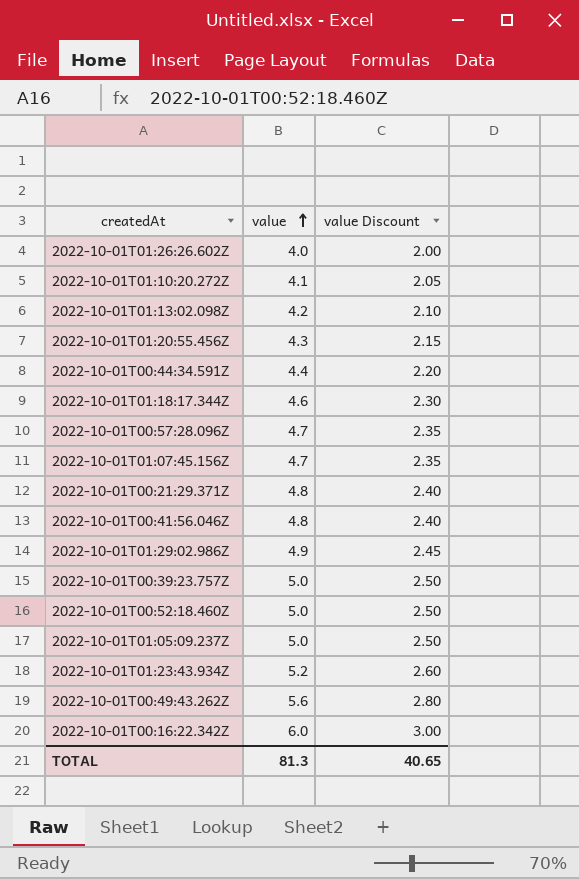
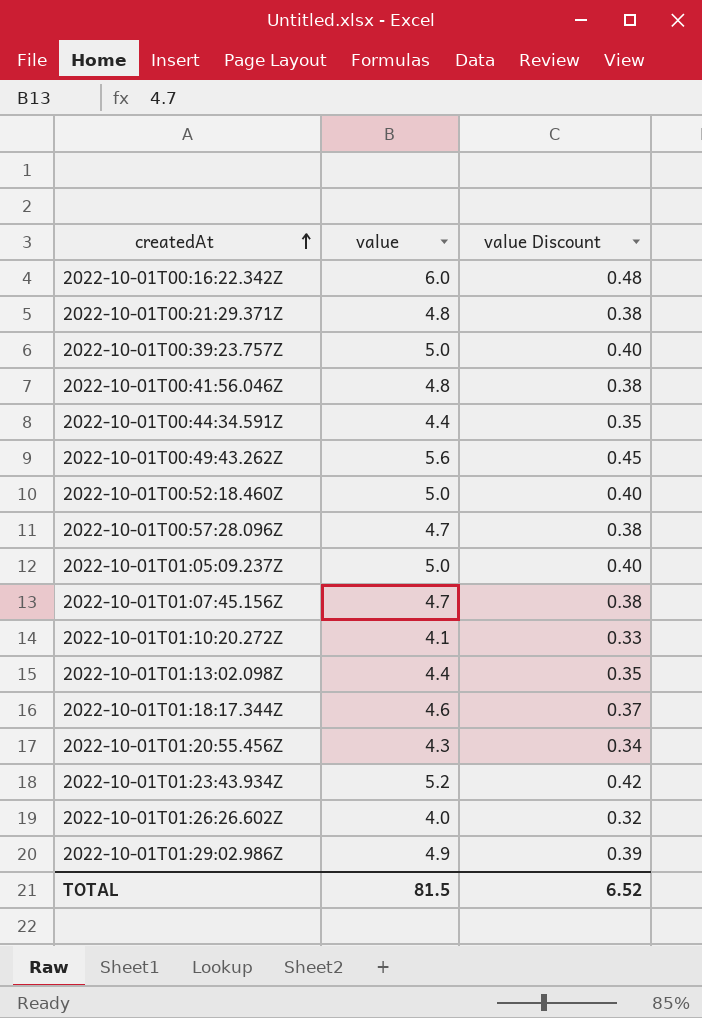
row order: value ascending -> createdAt ascending
column value Discount | formula: [value] * 0.5 -> [value] * 0.08
2022-10-01T01:13:02.098Z | value: 4.2 -> 4.4
TOTAL | value: 81.3 -> 81.5
TOTAL | value Discount: 40.65 -> 6.52

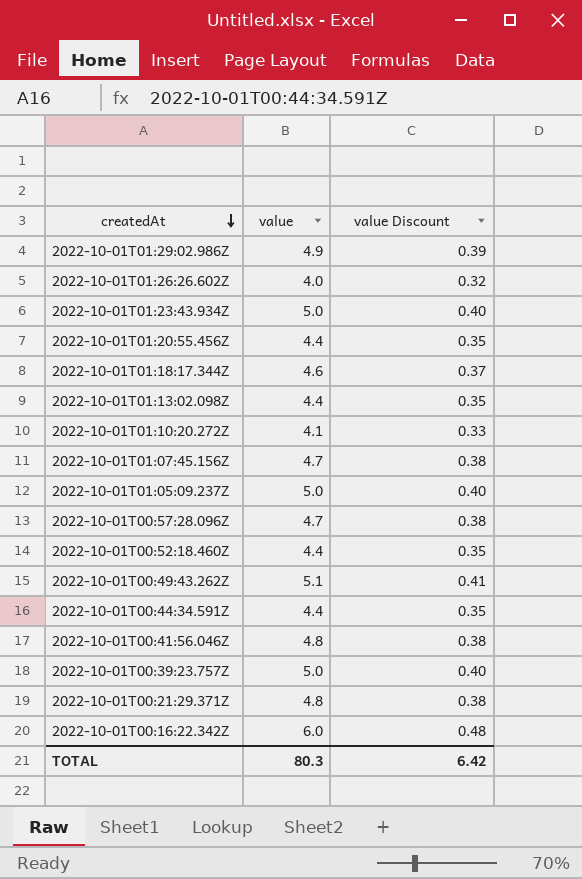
row order: createdAt ascending -> createdAt descending
2022-10-01T01:23:43.934Z | value: 5.2 -> 5.0
2022-10-01T01:23:43.934Z | value Discount: 0.42 -> 0.40
2022-10-01T01:20:55.456Z | value: 4.3 -> 4.4
2022-10-01T01:20:55.456Z | value Discount: 0.34 -> 0.35
2022-10-01T00:52:18.460Z | value: 5.0 -> 4.4
2022-10-01T00:52:18.460Z | value Discount: 0.40 -> 0.35
2022-10-01T00:49:43.262Z | value: 5.6 -> 5.1
2022-10-01T00:49:43.262Z | value Discount: 0.45 -> 0.41
TOTAL | value: 81.5 -> 80.3
TOTAL | value Discount: 6.52 -> 6.42

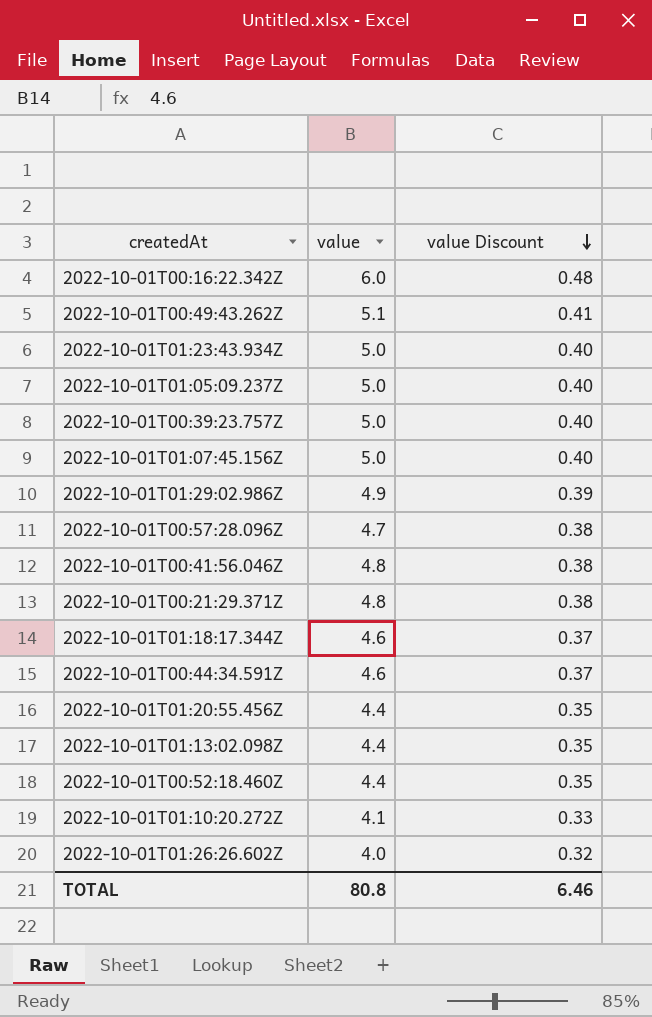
row order: createdAt descending -> value Discount descending
2022-10-01T01:07:45.156Z | value: 4.7 -> 5.0
2022-10-01T01:07:45.156Z | value Discount: 0.38 -> 0.40
2022-10-01T00:44:34.591Z | value: 4.4 -> 4.6
2022-10-01T00:44:34.591Z | value Discount: 0.35 -> 0.37
TOTAL | value: 80.3 -> 80.8
TOTAL | value Discount: 6.42 -> 6.46

